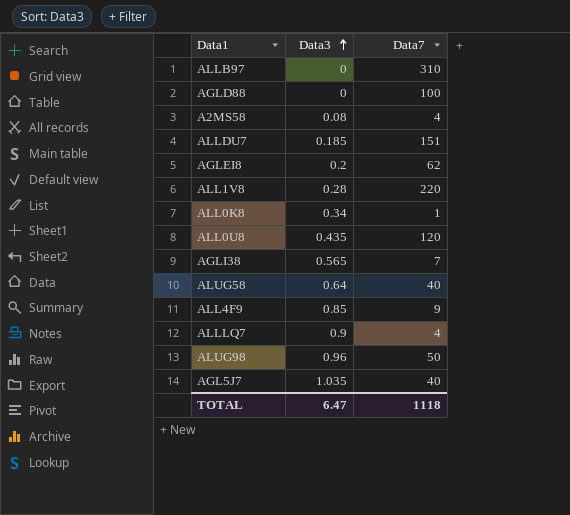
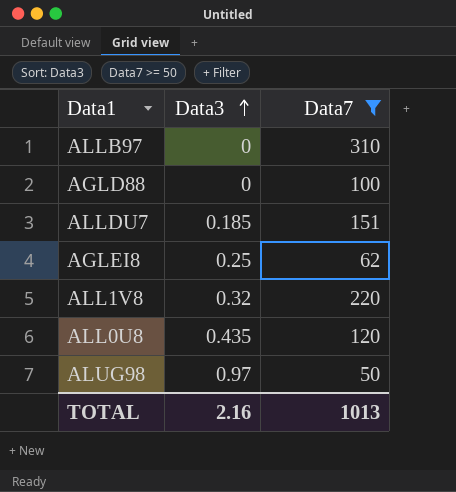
filter: none -> Data7 >= 50
AGLEI8 | Data3: 0.2 -> 0.25
ALL1V8 | Data3: 0.28 -> 0.32
ALUG98 | Data3: 0.96 -> 0.97
TOTAL | Data3: 6.47 -> 2.16
TOTAL | Data7: 1118 -> 1013

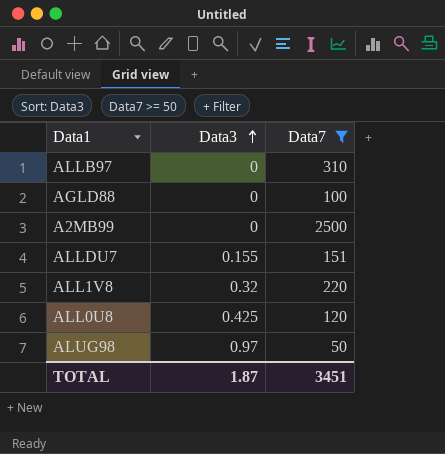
row AGLEI8: 0.25 | 62 -> none
row A2MB99: none -> 0 | 2500
ALLDU7 | Data3: 0.185 -> 0.155
ALL0U8 | Data3: 0.435 -> 0.425
TOTAL | Data3: 2.16 -> 1.87
TOTAL | Data7: 1013 -> 3451

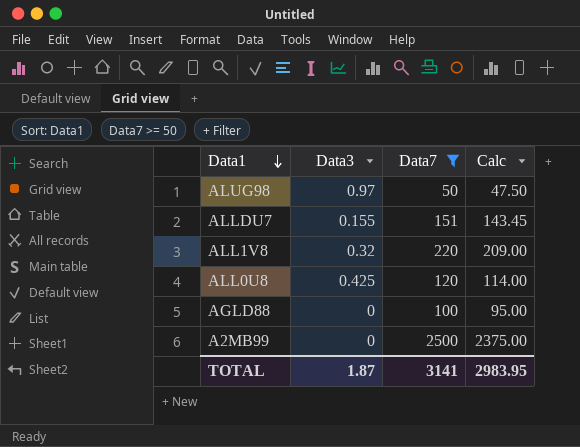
row order: Data3 ascending -> Data1 descending
column Calc | formula: none -> [Data7] * 0.95
row ALLB97: 0 | 310 -> none
TOTAL | Data7: 3451 -> 3141

